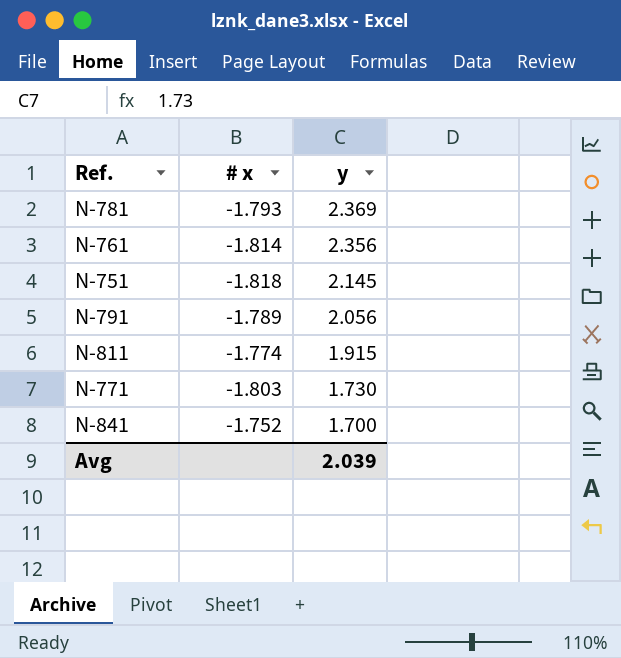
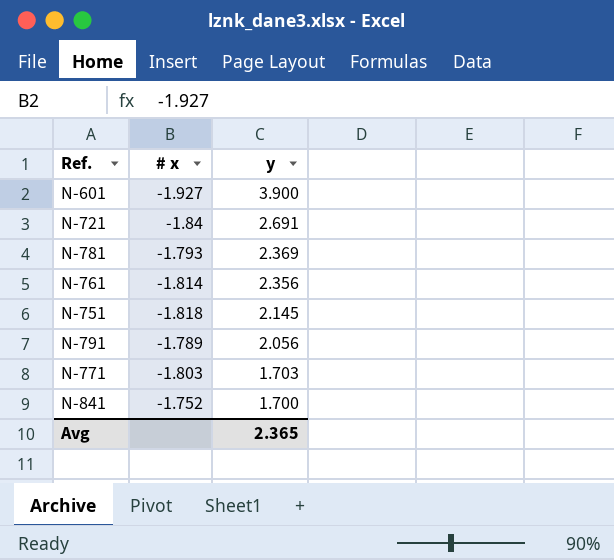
row N-811: -1.774 | 1.915 -> none
row N-601: none -> -1.927 | 3.900
row N-721: none -> -1.84 | 2.691
N-771 | y: 1.730 -> 1.703
Avg | y: 2.039 -> 2.365

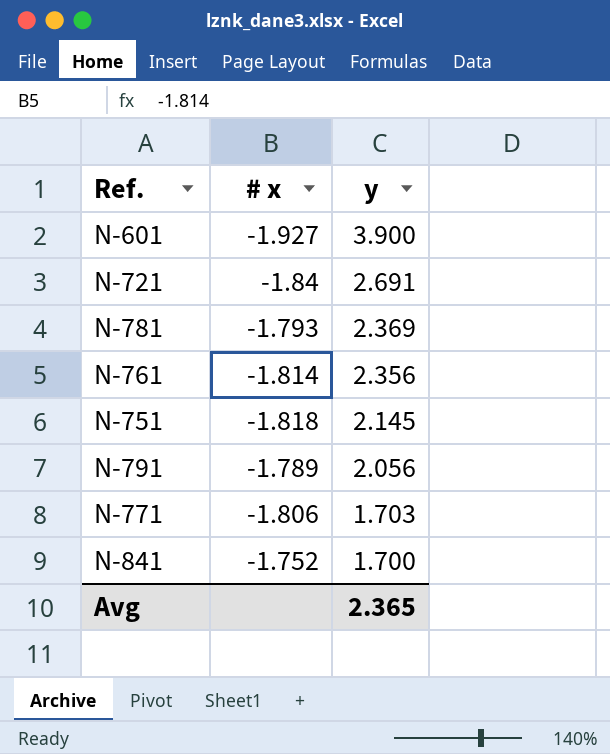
N-771 | # x: -1.803 -> -1.806

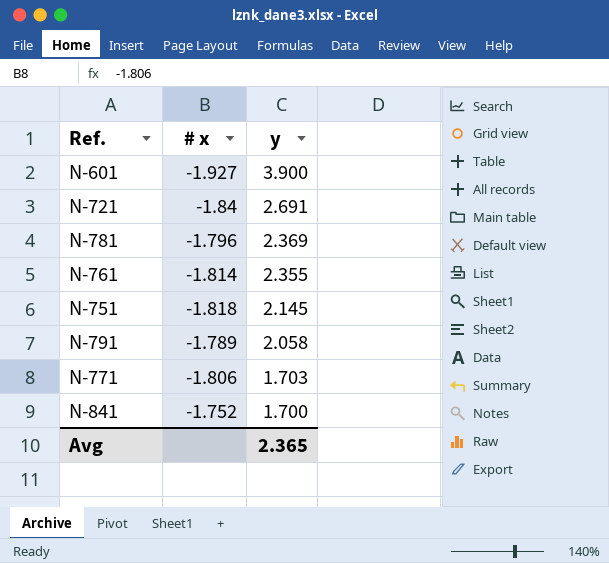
N-781 | # x: -1.793 -> -1.796
N-761 | y: 2.356 -> 2.355
N-791 | y: 2.056 -> 2.058

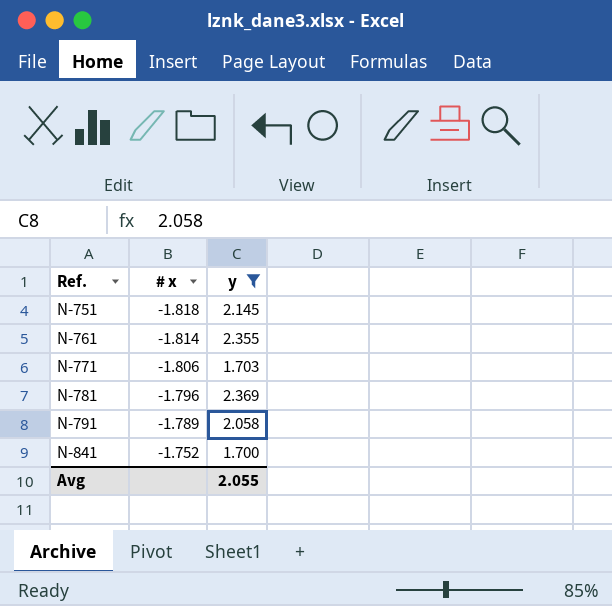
filter: none -> y <= 2.369
row order: y descending -> Ref. ascending
Avg | y: 2.365 -> 2.055

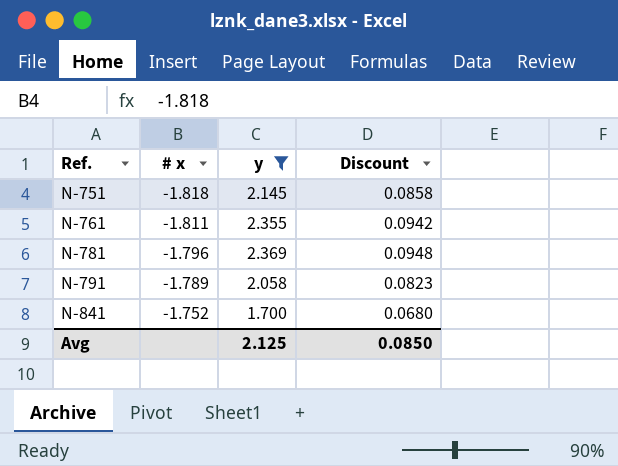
column Discount | formula: none -> [y] * 0.04
row N-771: -1.806 | 1.703 -> none
N-761 | # x: -1.814 -> -1.811
Avg | y: 2.055 -> 2.125

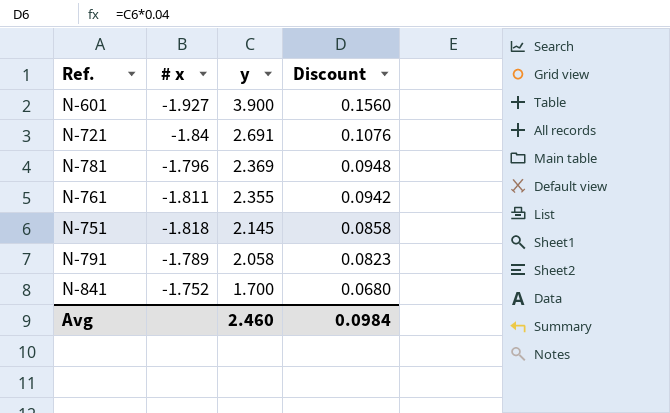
filter: y <= 2.369 -> none
row order: Ref. ascending -> y descending
Avg | y: 2.125 -> 2.460
Avg | Discount: 0.0850 -> 0.0984

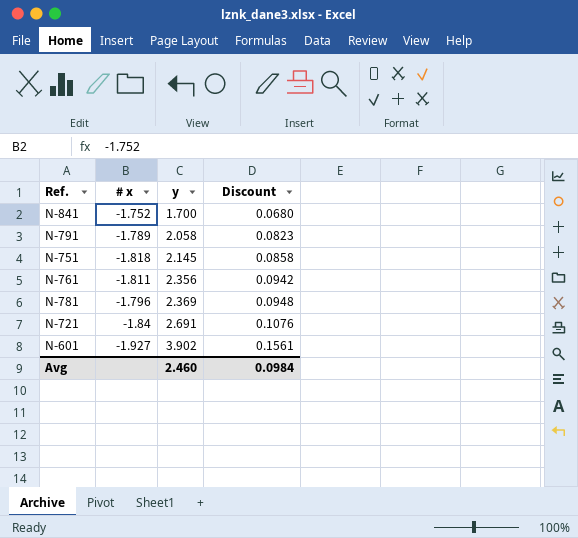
row order: y descending -> y ascending
N-761 | y: 2.355 -> 2.356
N-601 | y: 3.900 -> 3.902
N-601 | Discount: 0.1560 -> 0.1561

